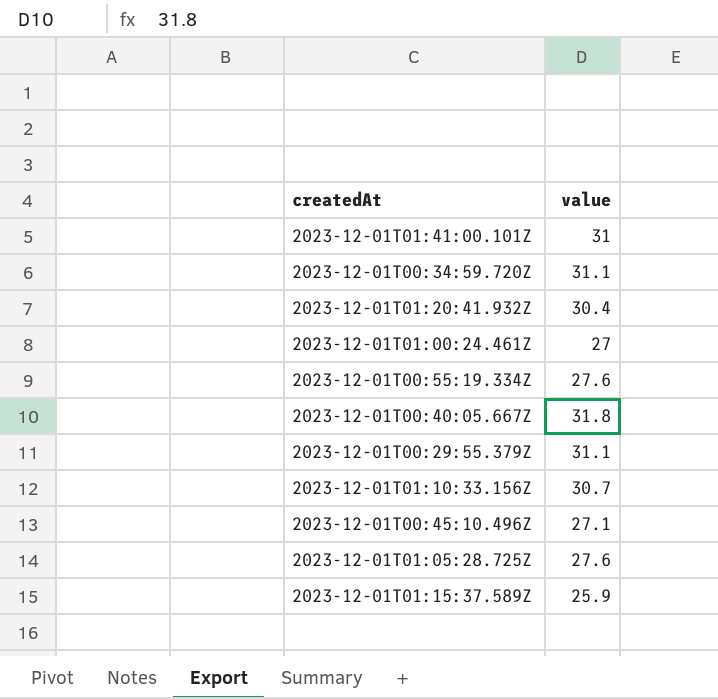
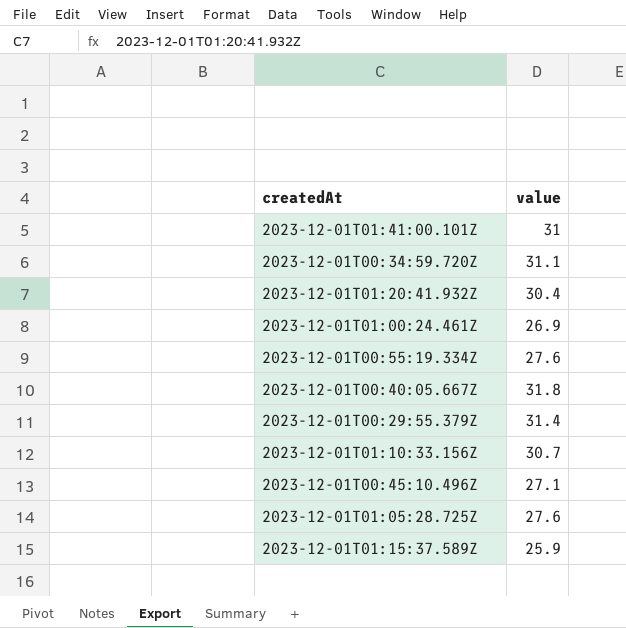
2023-12-01T01:00:24.461Z | value: 27 -> 26.9
2023-12-01T00:29:55.379Z | value: 31.1 -> 31.4

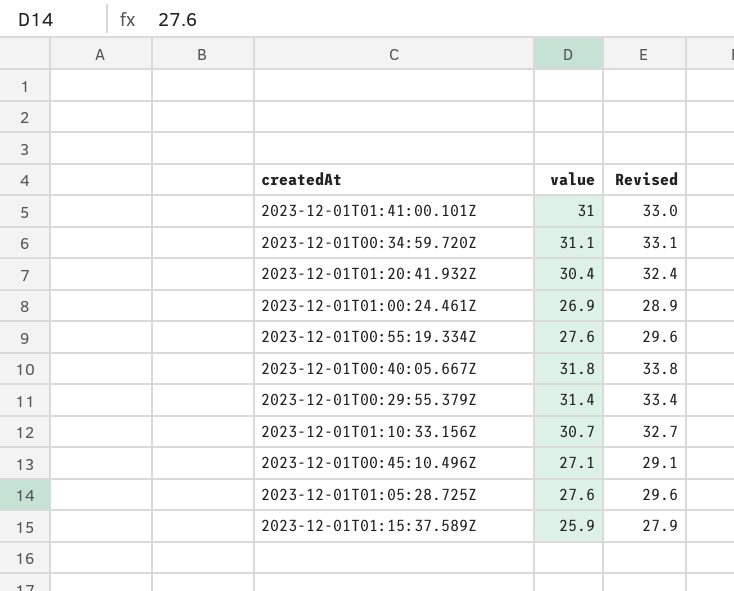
column Revised | formula: none -> [value] + 2

